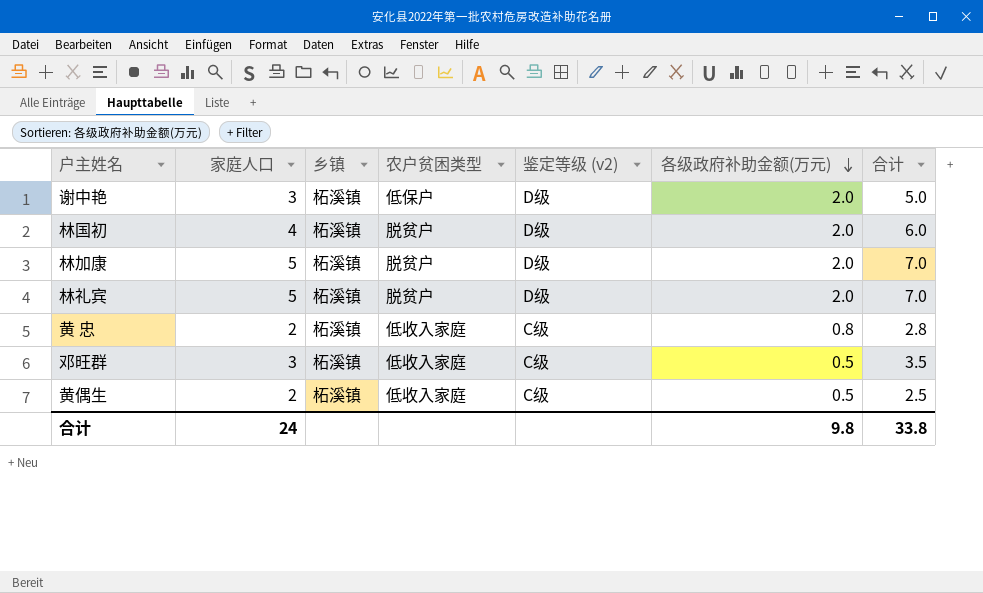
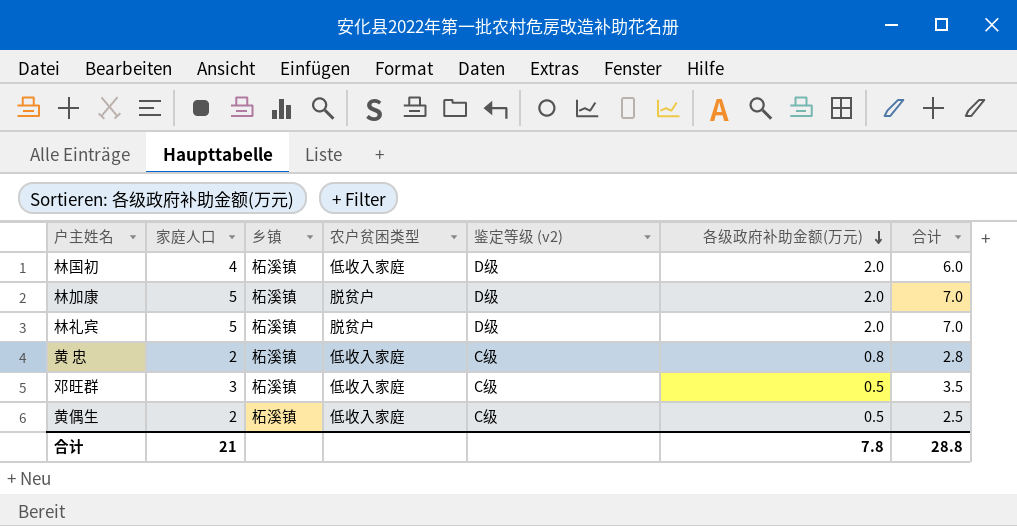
row 谢中艳: 3 | 柘溪镇 | 低保户 | D级 | 2.0 | 5.0 -> none
林国初 | 农户贫困类型: 脱贫户 -> 低收入家庭
合计 | 家庭人口: 24 -> 21
合计 | 各级政府补助金额(万元): 9.8 -> 7.8
合计 | 合计: 33.8 -> 28.8

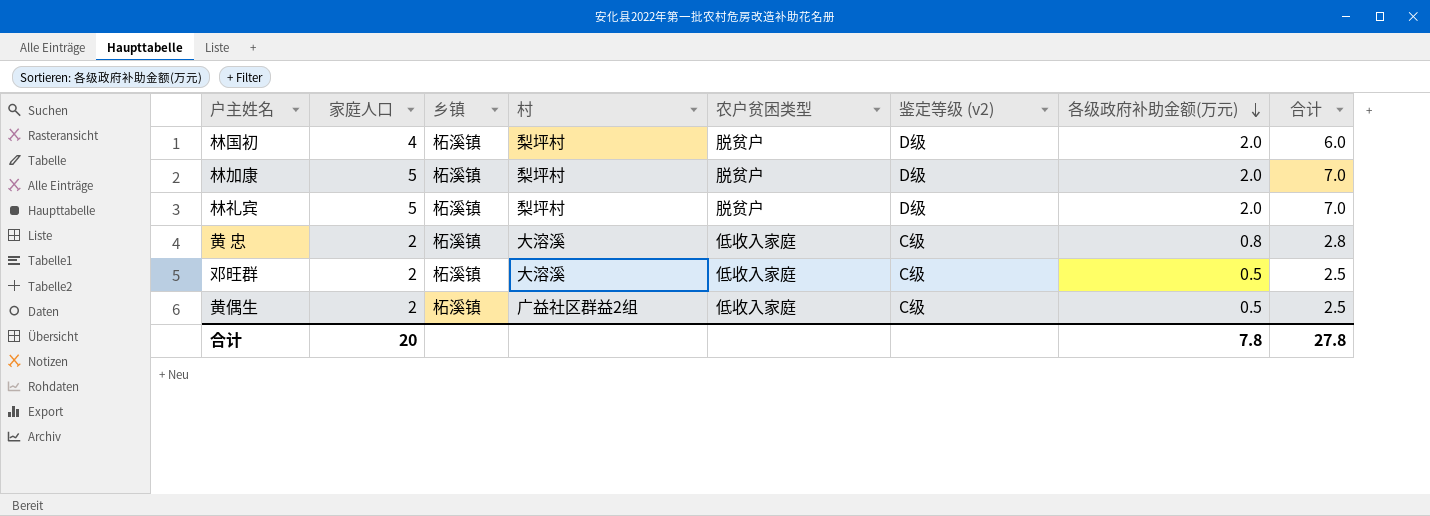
column 村 | position: none -> 4
林国初 | 农户贫困类型: 低收入家庭 -> 脱贫户
邓旺群 | 家庭人口: 3 -> 2
邓旺群 | 合计: 3.5 -> 2.5
合计 | 家庭人口: 21 -> 20
合计 | 合计: 28.8 -> 27.8

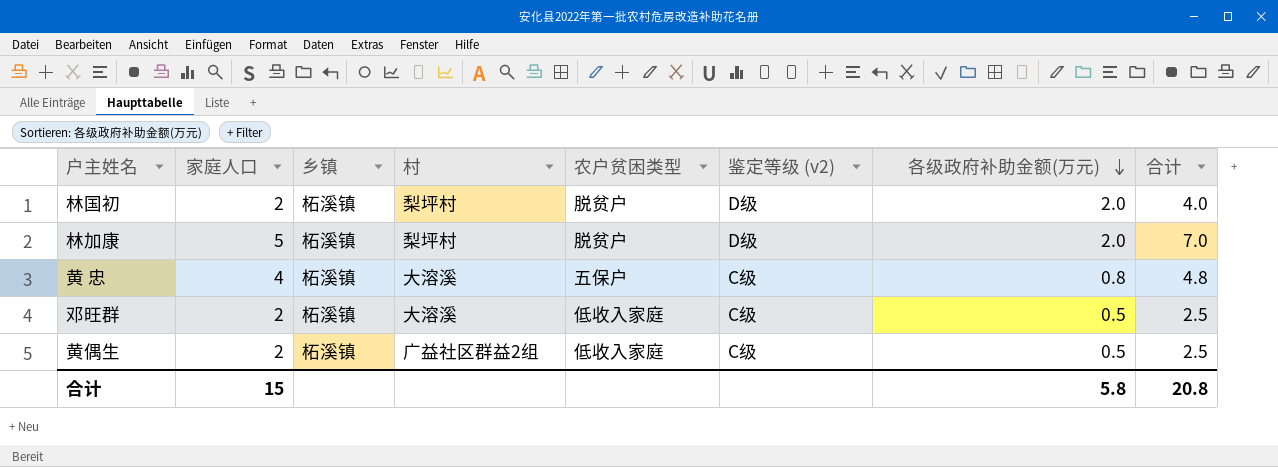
row 林礼宾: 5 | 柘溪镇 | 梨坪村 | 脱贫户 | D级 | 2.0 | 7.0 -> none
林国初 | 家庭人口: 4 -> 2
林国初 | 合计: 6.0 -> 4.0
黄 忠 | 家庭人口: 2 -> 4
黄 忠 | 农户贫困类型: 低收入家庭 -> 五保户
黄 忠 | 合计: 2.8 -> 4.8
合计 | 家庭人口: 20 -> 15
合计 | 各级政府补助金额(万元): 7.8 -> 5.8
合计 | 合计: 27.8 -> 20.8

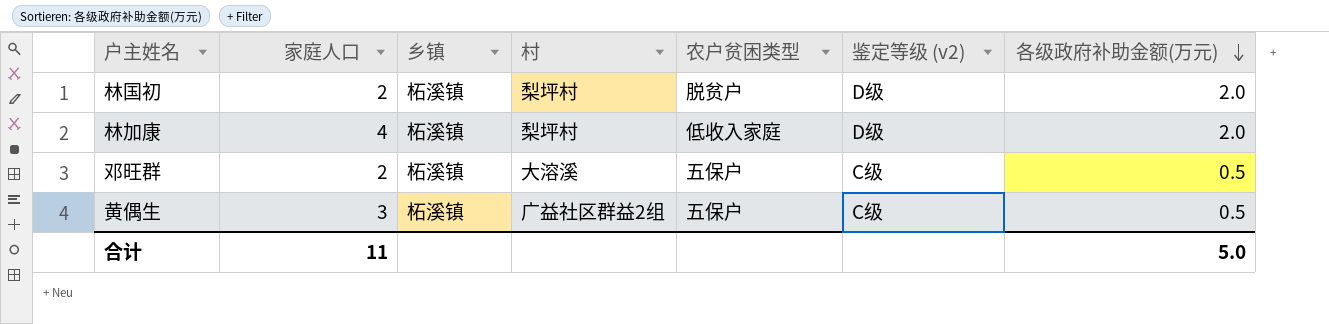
column 合计 | formula: [家庭人口] + [各级政府补助金额(万元)] -> none
row 黄 忠: 4 | 柘溪镇 | 大溶溪 | 五保户 | C级 | 0.8 | 4.8 -> none
林加康 | 家庭人口: 5 -> 4
林加康 | 农户贫困类型: 脱贫户 -> 低收入家庭
邓旺群 | 农户贫困类型: 低收入家庭 -> 五保户
黄偶生 | 家庭人口: 2 -> 3
黄偶生 | 农户贫困类型: 低收入家庭 -> 五保户
合计 | 家庭人口: 15 -> 11
合计 | 各级政府补助金额(万元): 5.8 -> 5.0

